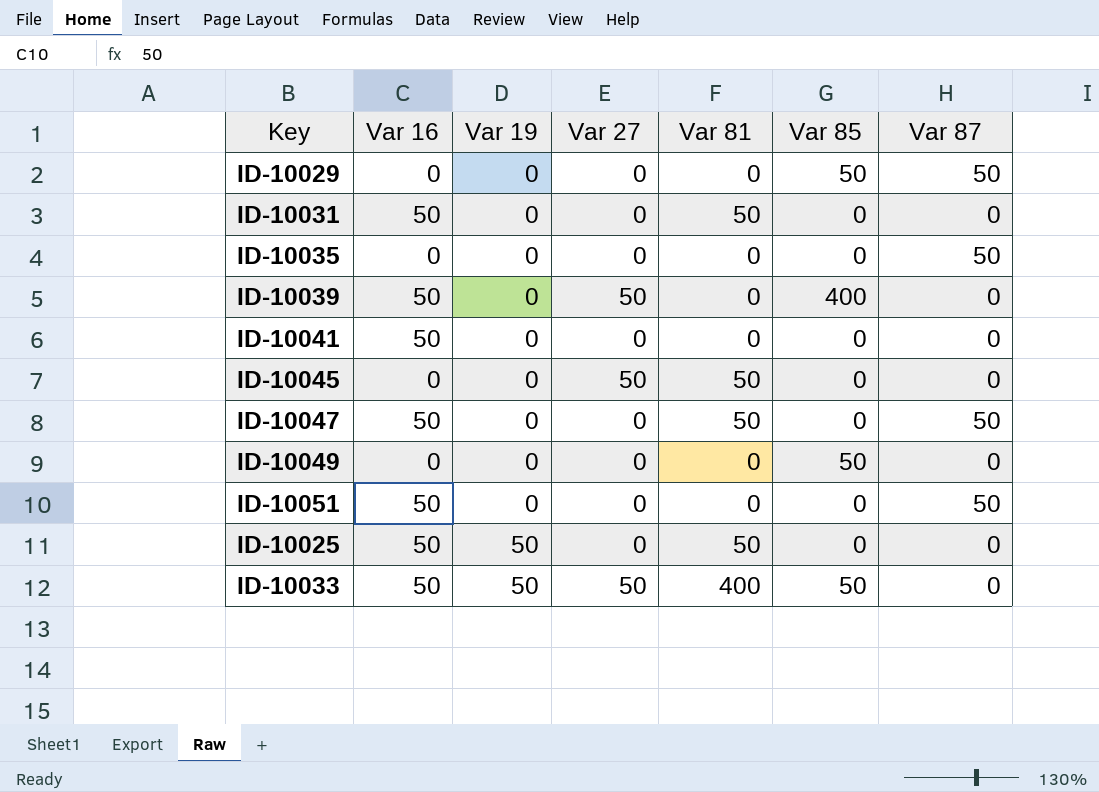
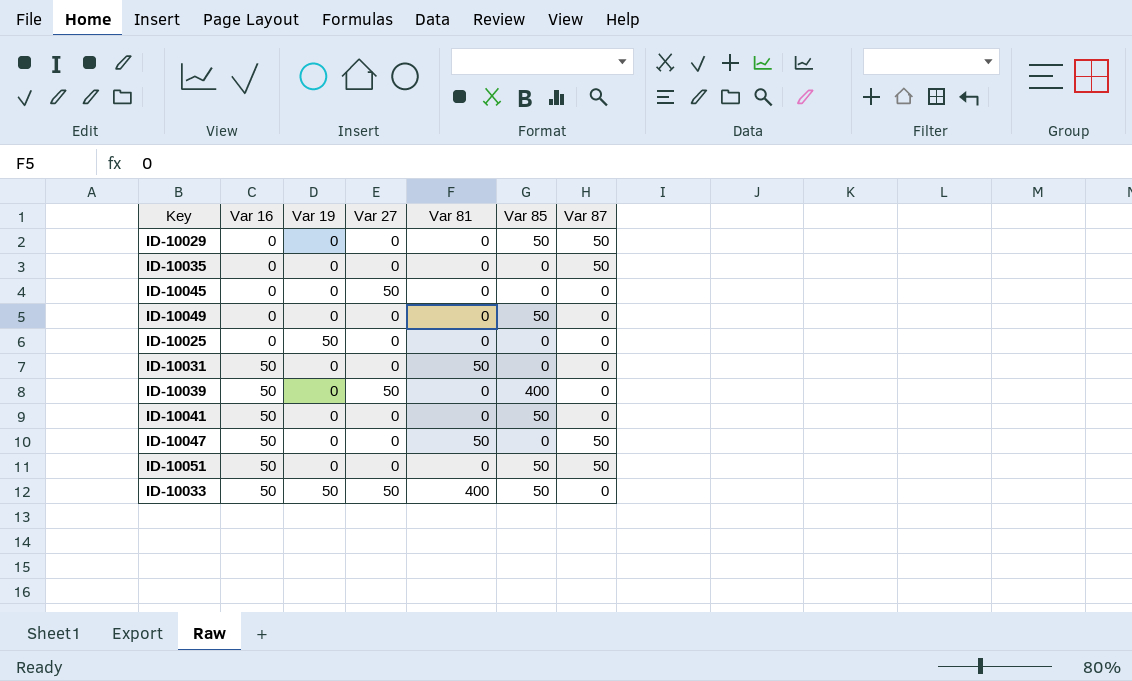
row order: Var 19 ascending -> Var 16 ascending
ID-10045 | Var 81: 50 -> 0
ID-10025 | Var 16: 50 -> 0
ID-10025 | Var 81: 50 -> 0
ID-10041 | Var 85: 0 -> 50
ID-10051 | Var 85: 0 -> 50

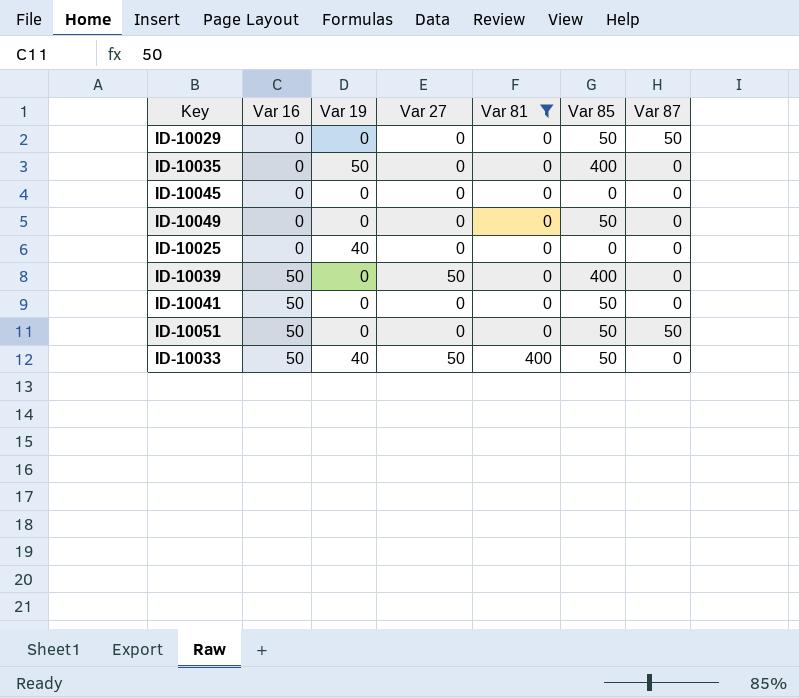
filter: none -> Var 81 != 50
ID-10035 | Var 19: 0 -> 50
ID-10035 | Var 85: 0 -> 400
ID-10035 | Var 87: 50 -> 0
ID-10045 | Var 27: 50 -> 0
ID-10025 | Var 19: 50 -> 40
ID-10033 | Var 19: 50 -> 40

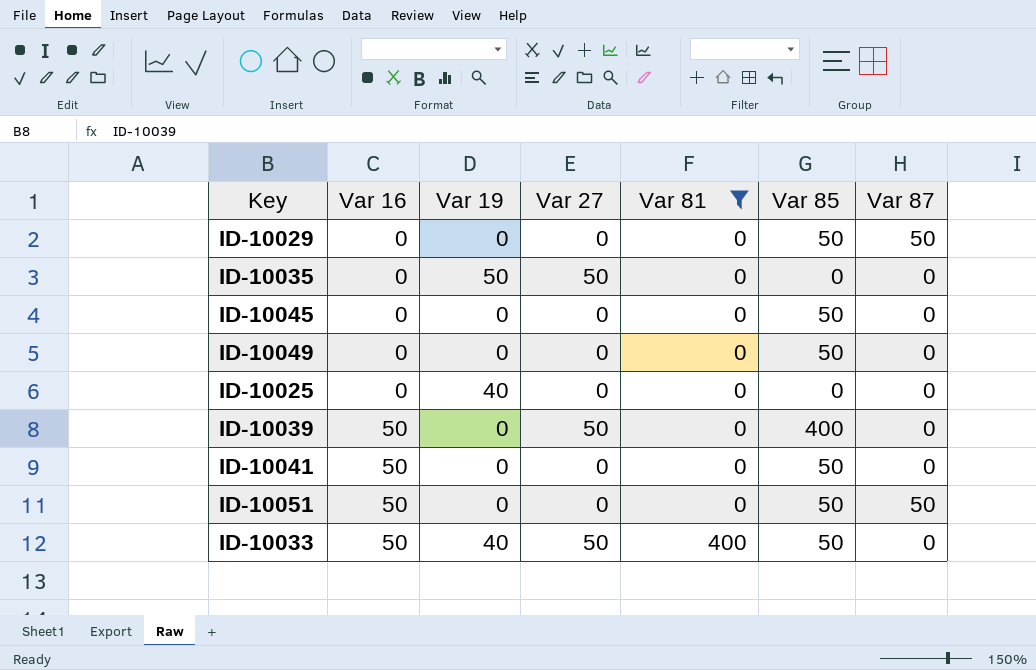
ID-10035 | Var 27: 0 -> 50
ID-10035 | Var 85: 400 -> 0
ID-10045 | Var 85: 0 -> 50

